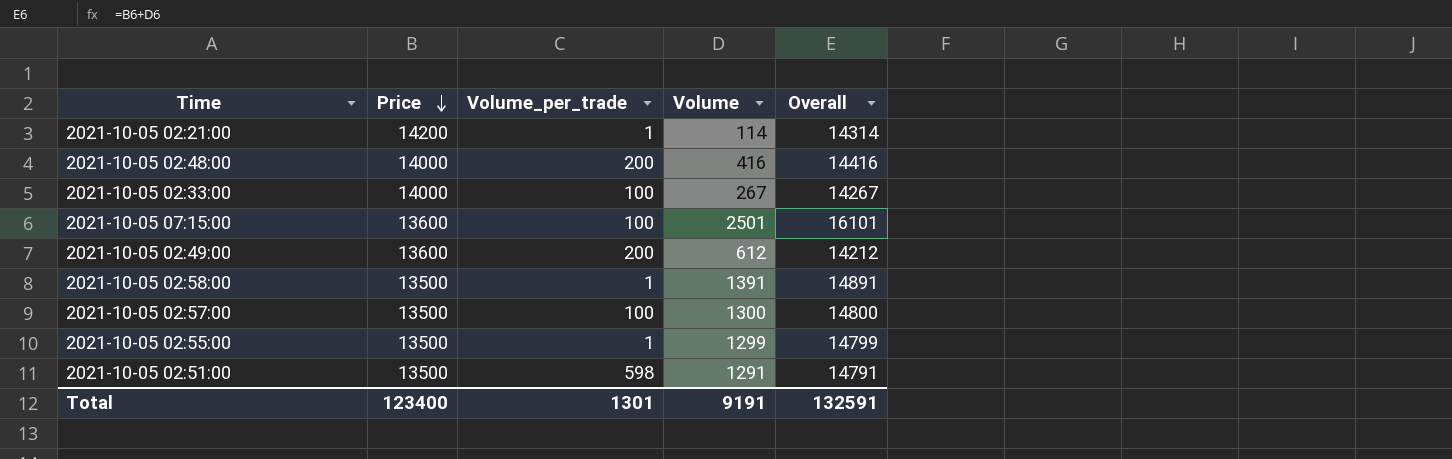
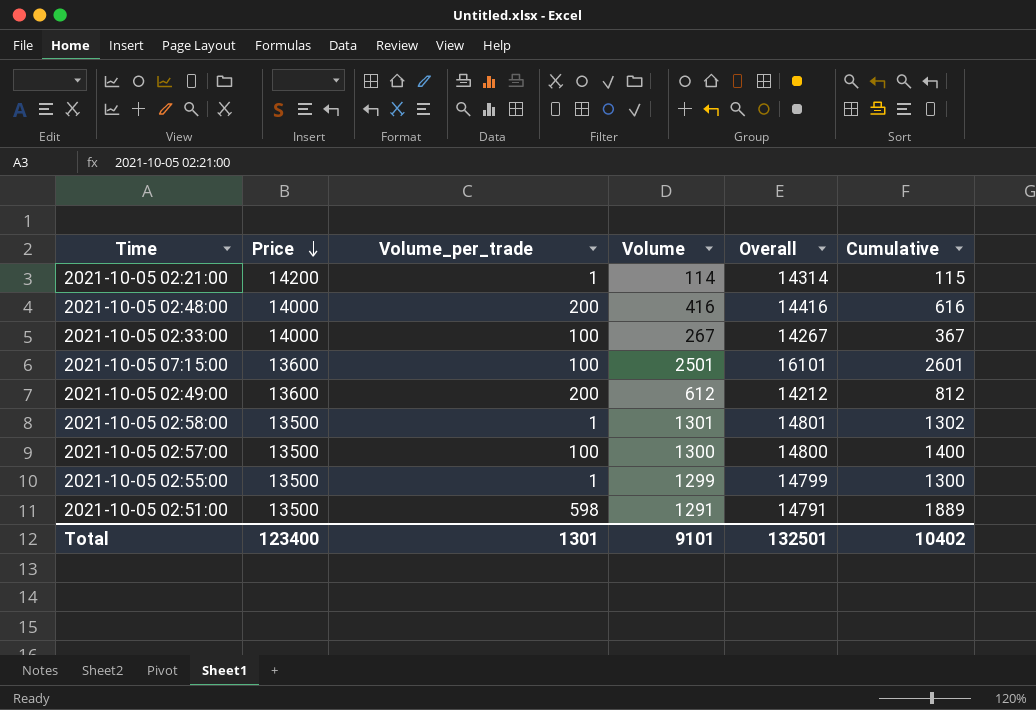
column Cumulative | formula: none -> [Volume_per_trade] + [Volume]
2021-10-05 02:58:00 | Volume: 1391 -> 1301
2021-10-05 02:58:00 | Overall: 14891 -> 14801
Total | Volume: 9191 -> 9101
Total | Overall: 132591 -> 132501

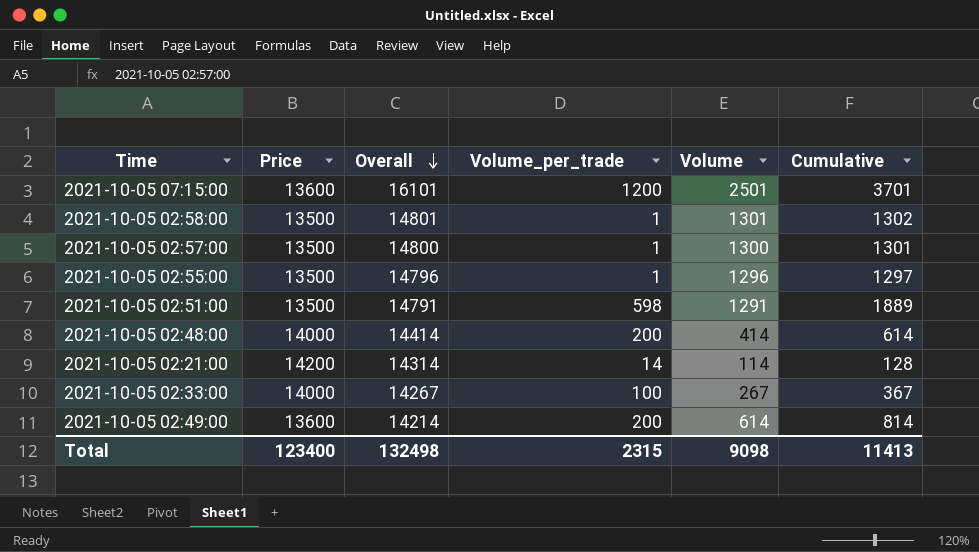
row order: Price descending -> Overall descending
column Overall | position: 5 -> 3
2021-10-05 07:15:00 | Volume_per_trade: 100 -> 1200
2021-10-05 07:15:00 | Cumulative: 2601 -> 3701
2021-10-05 02:57:00 | Volume_per_trade: 100 -> 1
2021-10-05 02:57:00 | Cumulative: 1400 -> 1301
2021-10-05 02:55:00 | Overall: 14799 -> 14796
2021-10-05 02:55:00 | Volume: 1299 -> 1296
2021-10-05 02:55:00 | Cumulative: 1300 -> 1297
2021-10-05 02:48:00 | Overall: 14416 -> 14414
2021-10-05 02:48:00 | Volume: 416 -> 414
2021-10-05 02:48:00 | Cumulative: 616 -> 614
2021-10-05 02:21:00 | Volume_per_trade: 1 -> 14
2021-10-05 02:21:00 | Cumulative: 115 -> 128
2021-10-05 02:49:00 | Overall: 14212 -> 14214
2021-10-05 02:49:00 | Volume: 612 -> 614
2021-10-05 02:49:00 | Cumulative: 812 -> 814
Total | Overall: 132501 -> 132498
Total | Volume_per_trade: 1301 -> 2315
Total | Volume: 9101 -> 9098
Total | Cumulative: 10402 -> 11413

